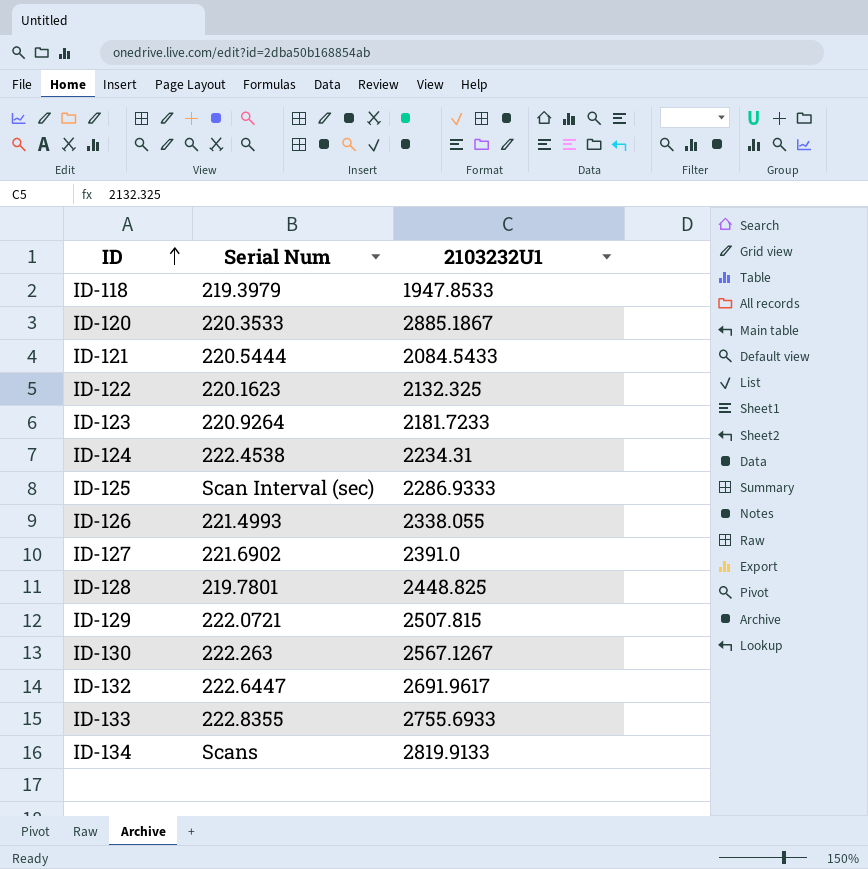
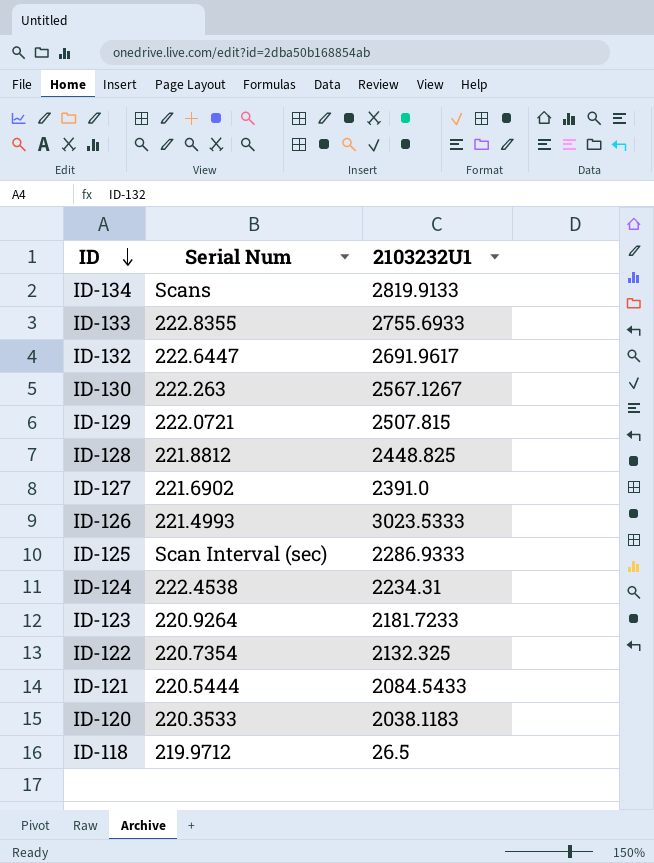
row order: ID ascending -> ID descending
ID-128 | Serial Num: 219.7801 -> 221.8812
ID-126 | 2103232U1: 2338.055 -> 3023.5333
ID-122 | Serial Num: 220.1623 -> 220.7354
ID-120 | 2103232U1: 2885.1867 -> 2038.1183
ID-118 | Serial Num: 219.3979 -> 219.9712
ID-118 | 2103232U1: 1947.8533 -> 26.5

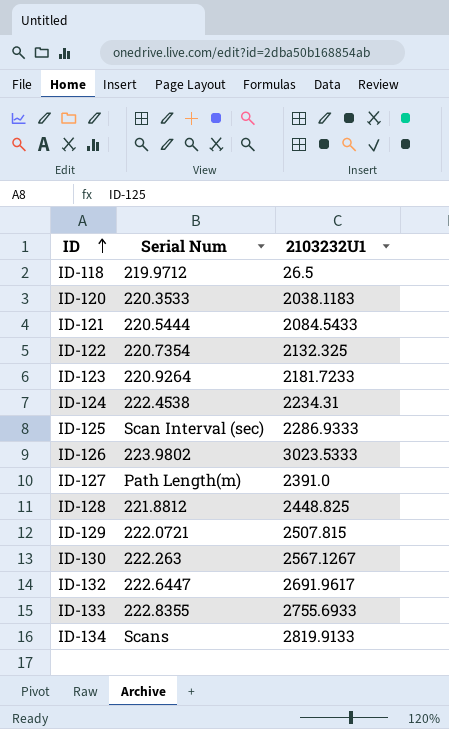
row order: ID descending -> ID ascending
ID-126 | Serial Num: 221.4993 -> 223.9802
ID-127 | Serial Num: 221.6902 -> Path Length(m)

